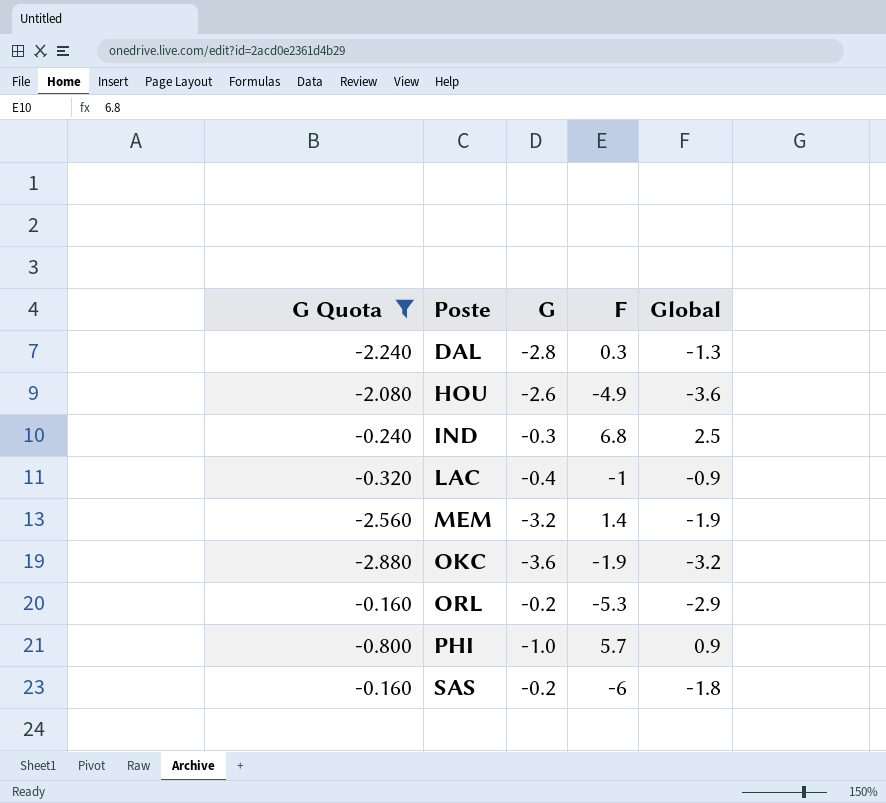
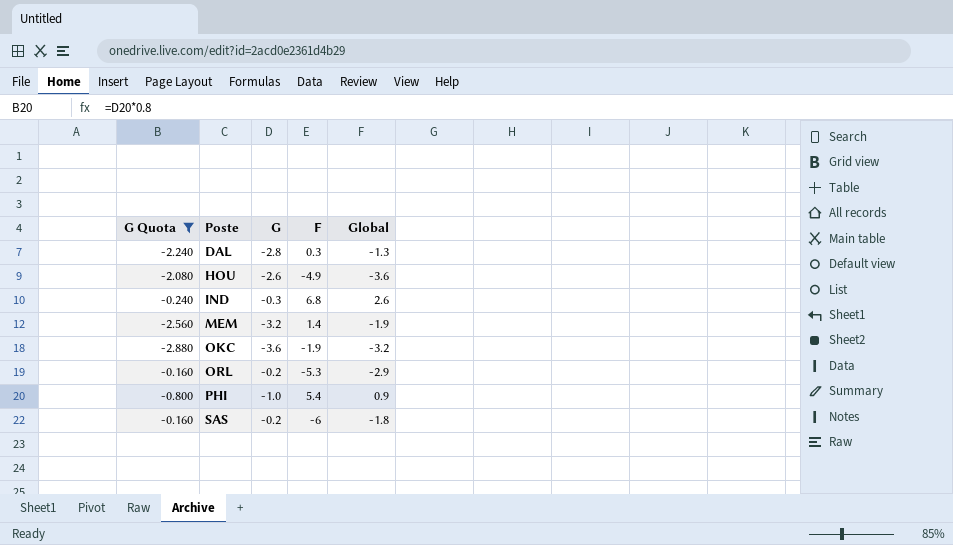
row LAC: -0.320 | -0.4 | -1 | -0.9 -> none
IND | Global: 2.5 -> 2.6
PHI | F: 5.7 -> 5.4

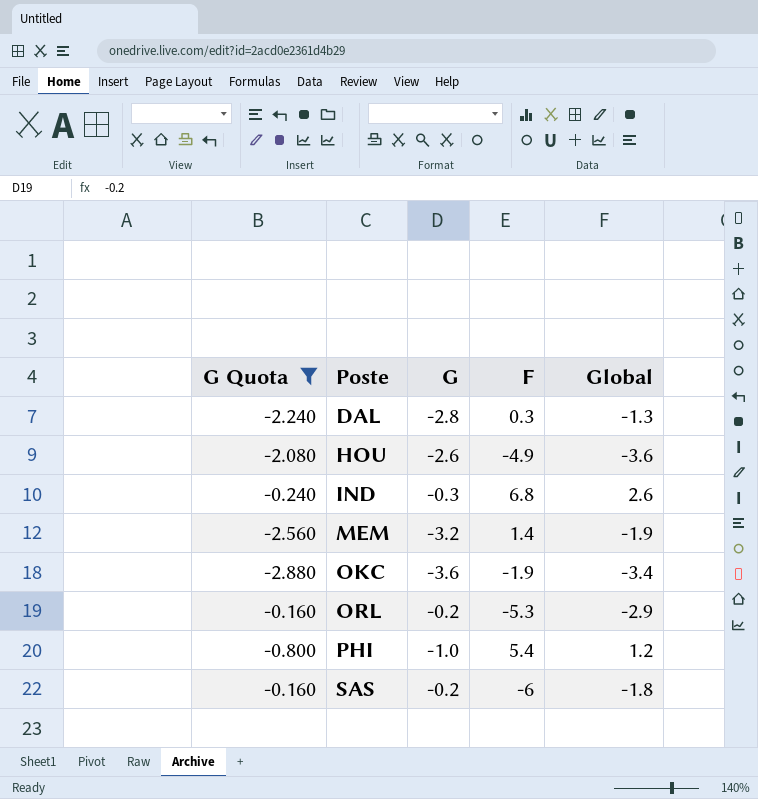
OKC | Global: -3.2 -> -3.4
PHI | Global: 0.9 -> 1.2

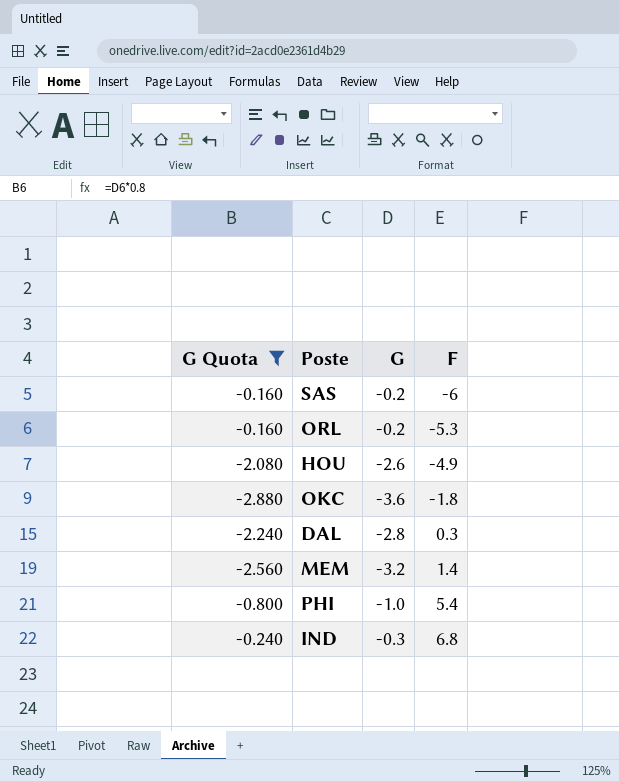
row order: Poste ascending -> F ascending
column Global | position: 5 -> none
OKC | F: -1.9 -> -1.8

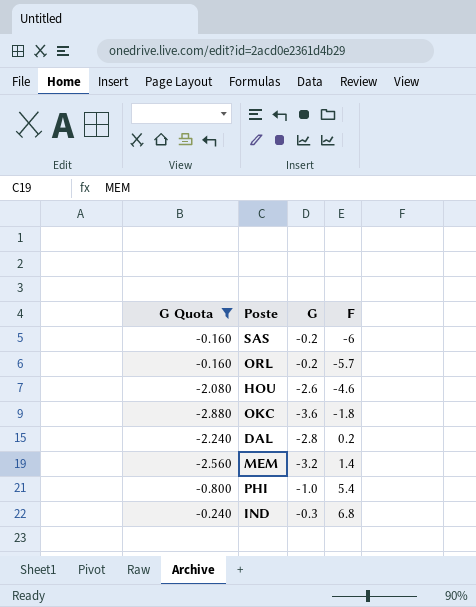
ORL | F: -5.3 -> -5.7
HOU | F: -4.9 -> -4.6
DAL | F: 0.3 -> 0.2

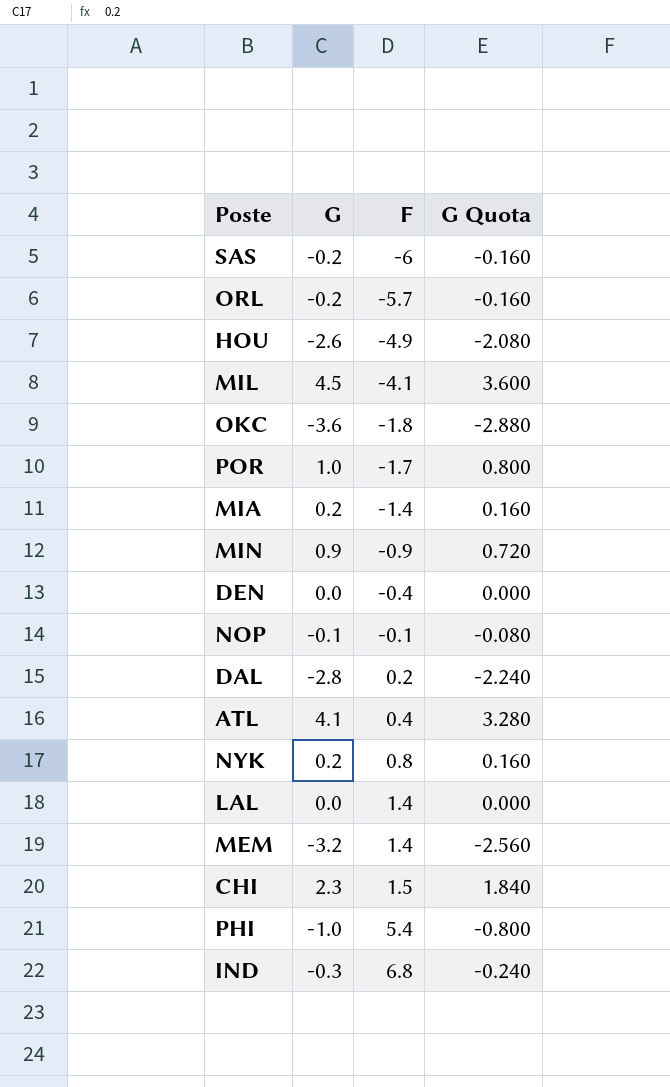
filter: G Quota <= -0.160 -> none
column G Quota | position: 1 -> 4
HOU | F: -4.6 -> -4.9

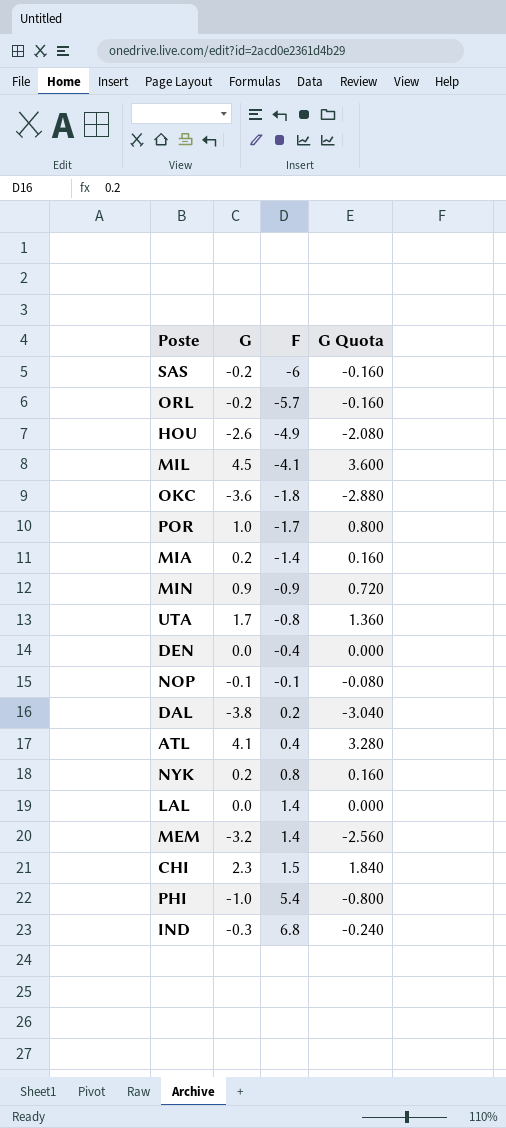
row UTA: none -> 1.7 | -0.8 | 1.360
DAL | G: -2.8 -> -3.8
DAL | G Quota: -2.240 -> -3.040

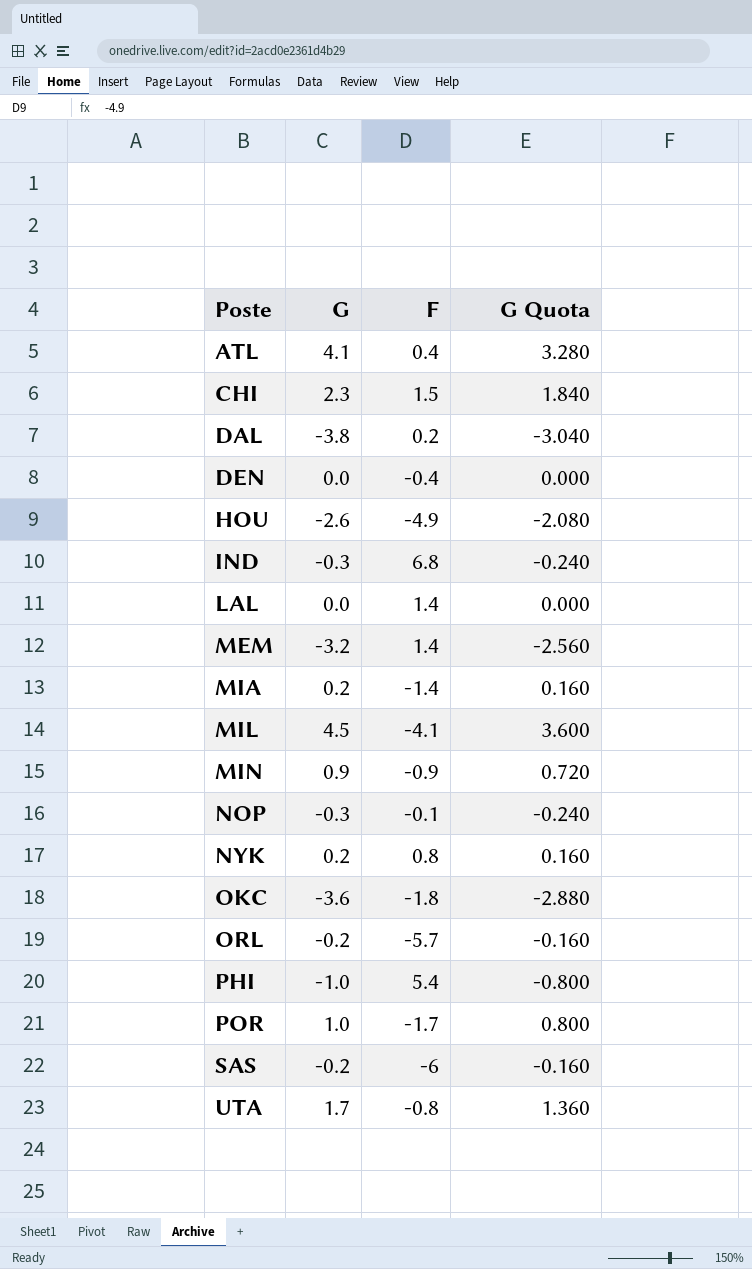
row order: F ascending -> Poste ascending
NOP | G: -0.1 -> -0.3
NOP | G Quota: -0.080 -> -0.240

